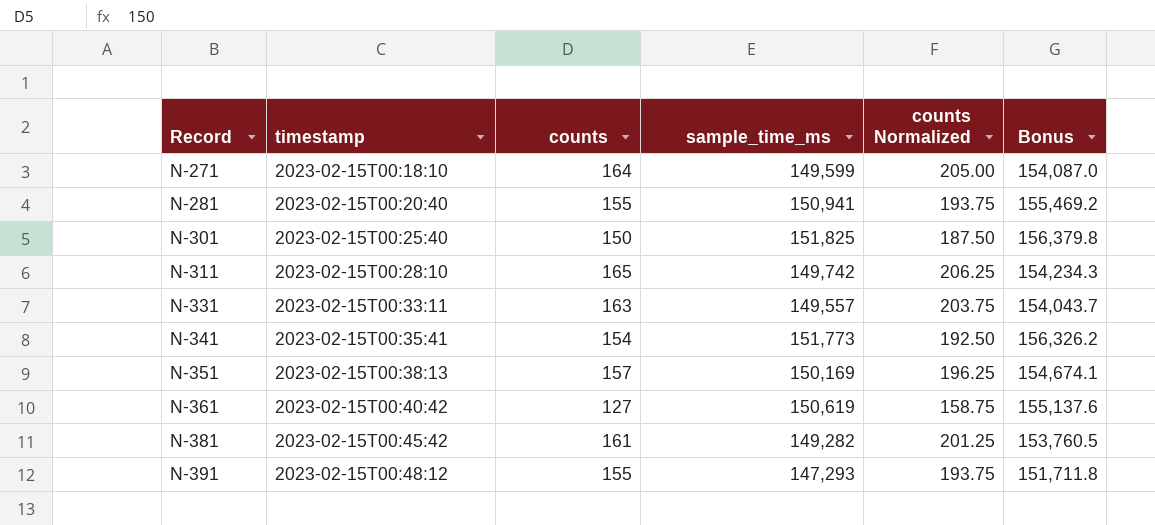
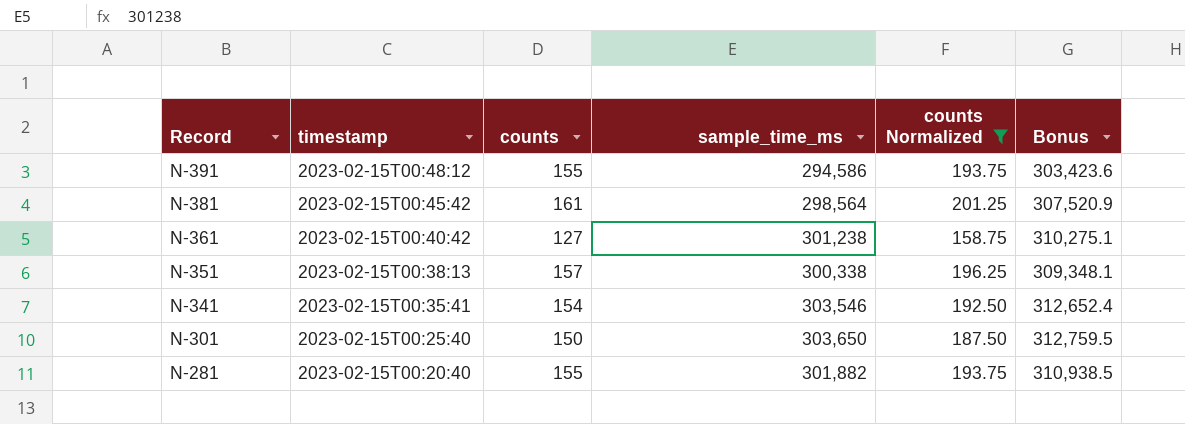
filter: none -> counts Normalized <= 201.25
row order: Record ascending -> Record descending
N-391 | sample_time_ms: 147,293 -> 294,586
N-391 | Bonus: 151,711.8 -> 303,423.6
N-381 | sample_time_ms: 149,282 -> 298,564
N-381 | Bonus: 153,760.5 -> 307,520.9
N-361 | sample_time_ms: 150,619 -> 301,238
N-361 | Bonus: 155,137.6 -> 310,275.1
N-351 | sample_time_ms: 150,169 -> 300,338
N-351 | Bonus: 154,674.1 -> 309,348.1
N-341 | sample_time_ms: 151,773 -> 303,546
N-341 | Bonus: 156,326.2 -> 312,652.4
N-301 | sample_time_ms: 151,825 -> 303,650
N-301 | Bonus: 156,379.8 -> 312,759.5
N-281 | sample_time_ms: 150,941 -> 301,882
N-281 | Bonus: 155,469.2 -> 310,938.5

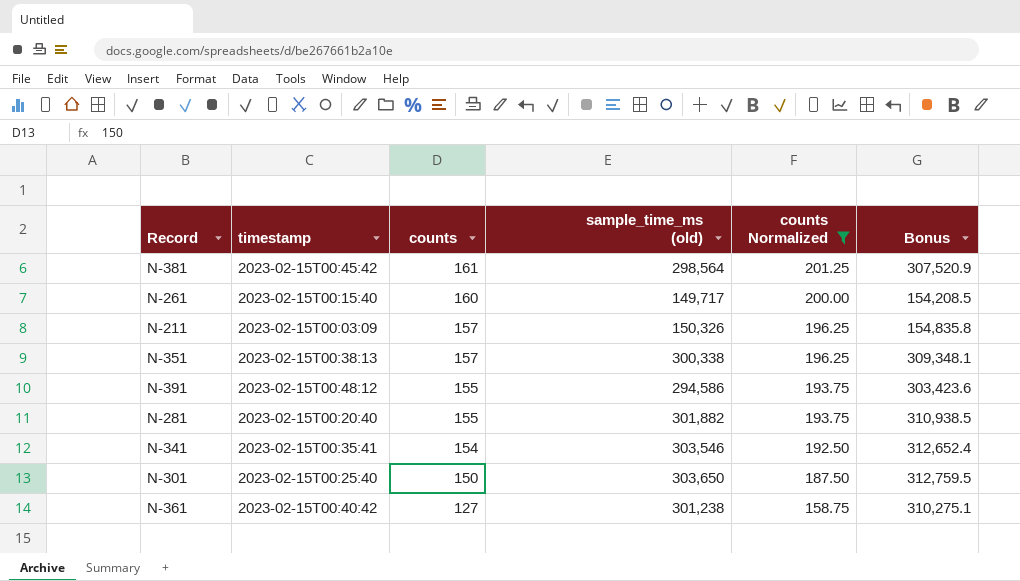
row order: Record descending -> counts descending
column name: sample_time_ms -> sample_time_ms (old)
row N-261: none -> 2023-02-15T00:15:40 | 160 | 149,717 | 200.00 | 154,208.5
row N-211: none -> 2023-02-15T00:03:09 | 157 | 150,326 | 196.25 | 154,835.8

